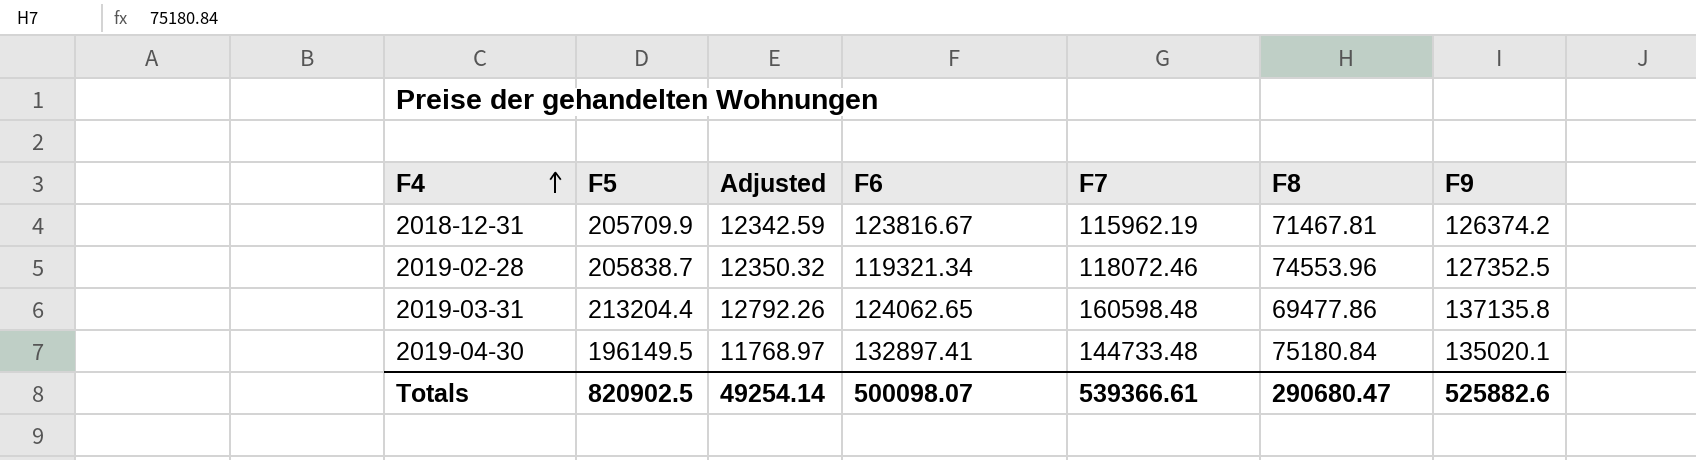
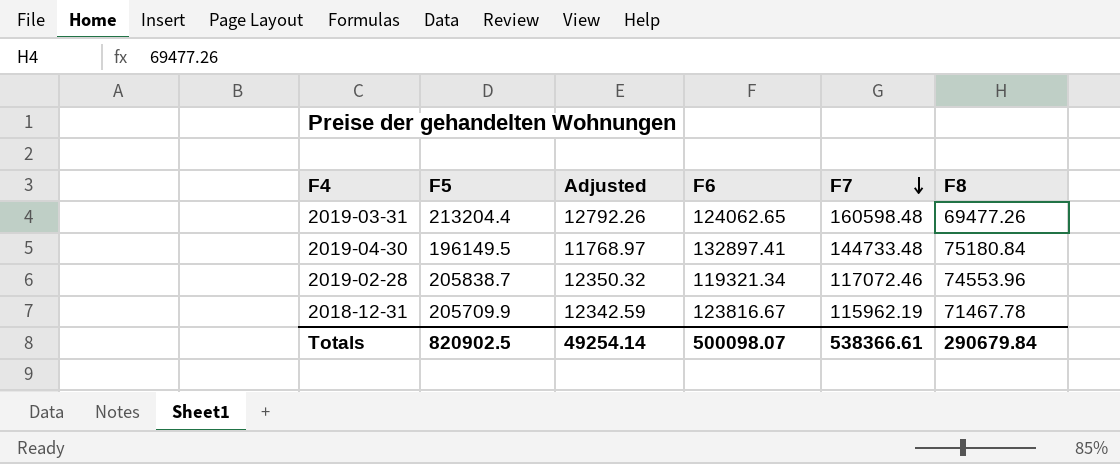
row order: F4 ascending -> F7 descending
column F9 | position: 7 -> none
2019-03-31 | F8: 69477.86 -> 69477.26
2019-02-28 | F7: 118072.46 -> 117072.46
2018-12-31 | F8: 71467.81 -> 71467.78
Totals | F7: 539366.61 -> 538366.61
Totals | F8: 290680.47 -> 290679.84

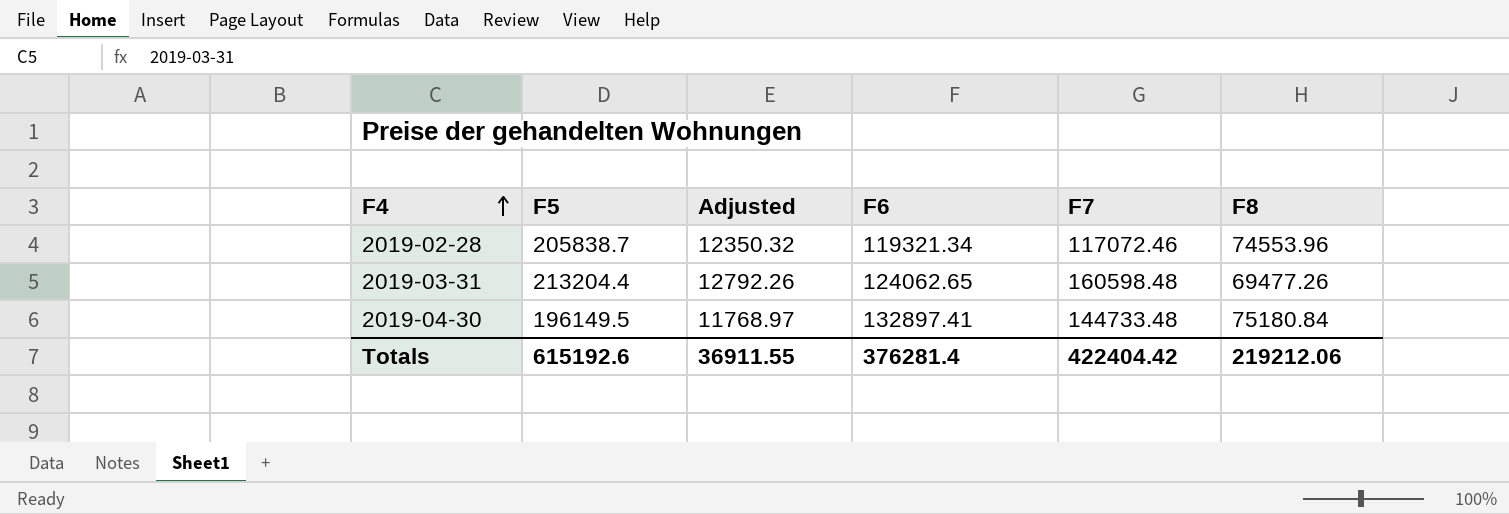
row order: F7 descending -> F4 ascending
row 2018-12-31: 205709.9 | 12342.59 | 123816.67 | 115962.19 | 71467.78 -> none
Totals | F5: 820902.5 -> 615192.6
Totals | Adjusted: 49254.14 -> 36911.55
Totals | F6: 500098.07 -> 376281.4
Totals | F7: 538366.61 -> 422404.42
Totals | F8: 290679.84 -> 219212.06

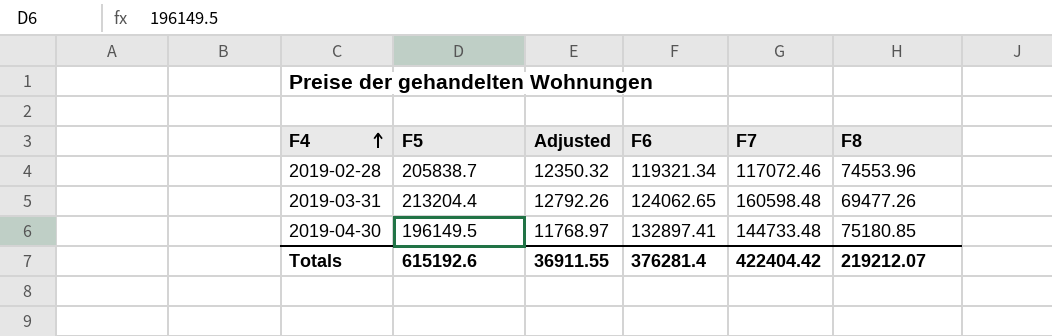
2019-04-30 | F8: 75180.84 -> 75180.85
Totals | F8: 219212.06 -> 219212.07

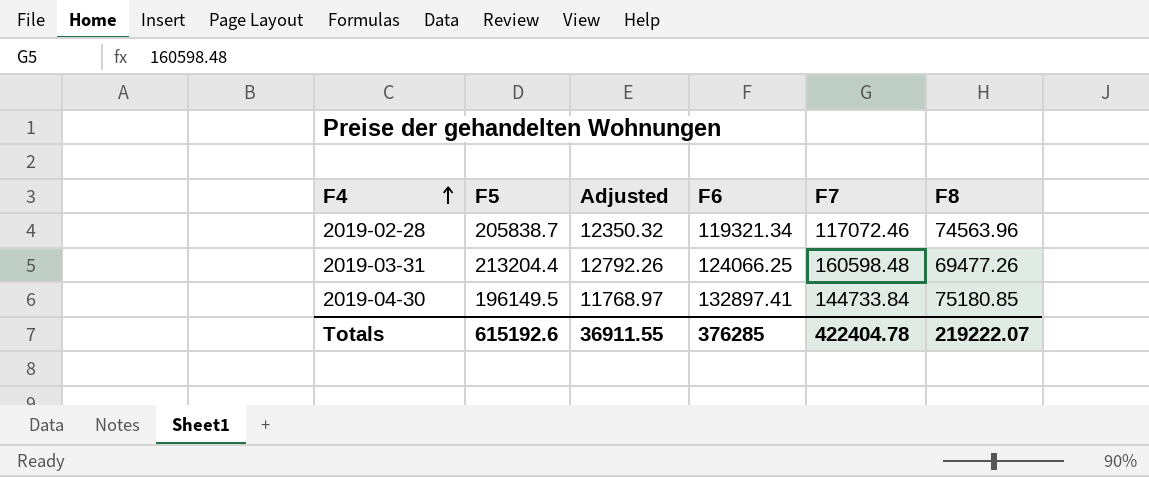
2019-02-28 | F8: 74553.96 -> 74563.96
2019-03-31 | F6: 124062.65 -> 124066.25
2019-04-30 | F7: 144733.48 -> 144733.84
Totals | F6: 376281.4 -> 376285
Totals | F7: 422404.42 -> 422404.78
Totals | F8: 219212.07 -> 219222.07

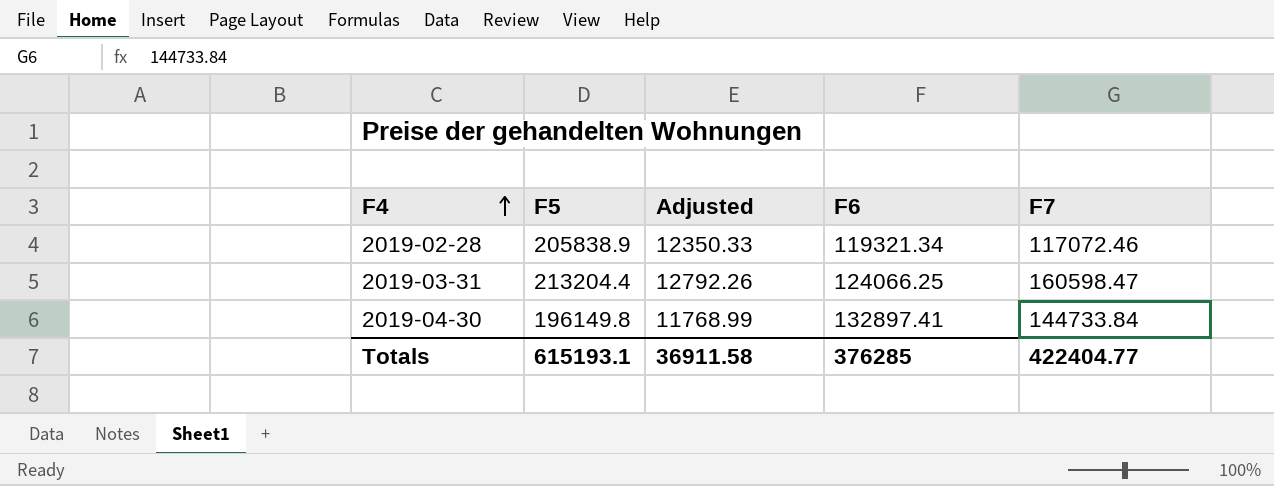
column F8 | position: 6 -> none
2019-02-28 | F5: 205838.7 -> 205838.9
2019-02-28 | Adjusted: 12350.32 -> 12350.33
2019-03-31 | F7: 160598.48 -> 160598.47
2019-04-30 | F5: 196149.5 -> 196149.8
2019-04-30 | Adjusted: 11768.97 -> 11768.99
Totals | F5: 615192.6 -> 615193.1
Totals | Adjusted: 36911.55 -> 36911.58
Totals | F7: 422404.78 -> 422404.77

